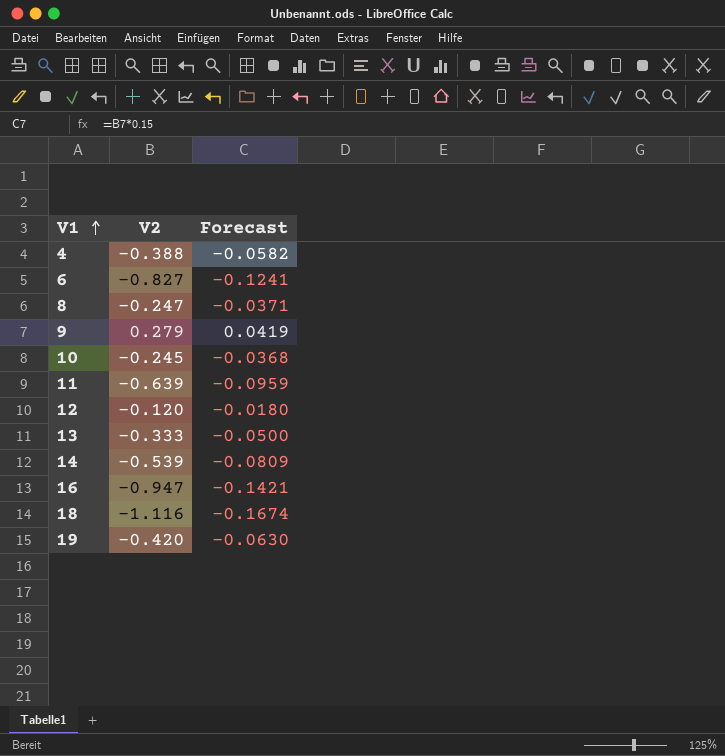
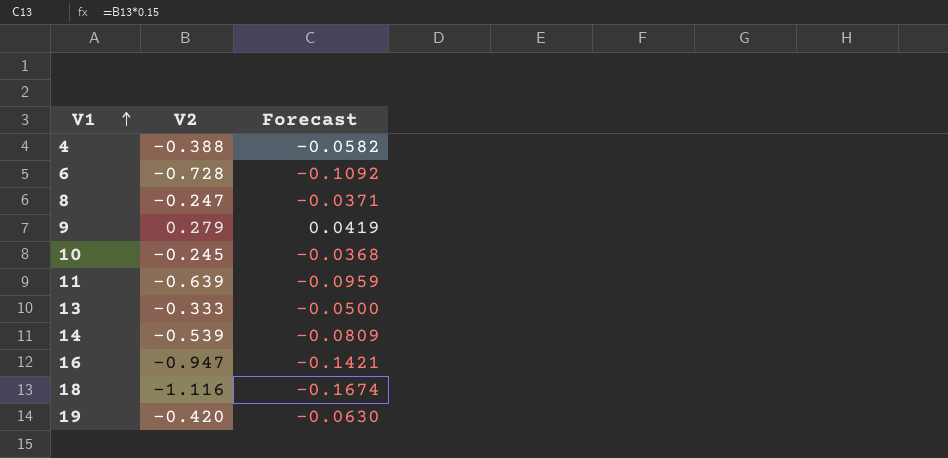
row 12: -0.120 | -0.0180 -> none
6 | V2: -0.827 -> -0.728
6 | Forecast: -0.1241 -> -0.1092

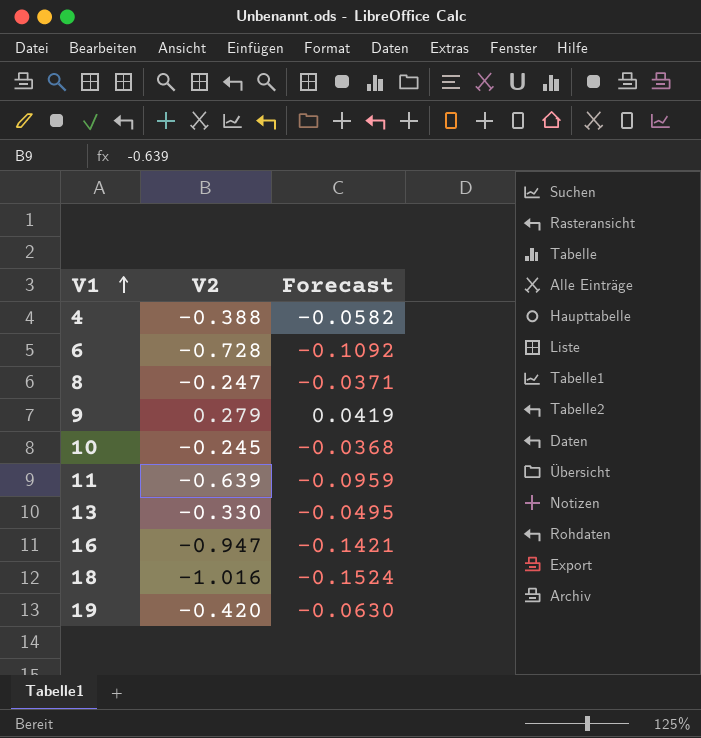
row 14: -0.539 | -0.0809 -> none
13 | V2: -0.333 -> -0.330
13 | Forecast: -0.0500 -> -0.0495
18 | V2: -1.116 -> -1.016
18 | Forecast: -0.1674 -> -0.1524

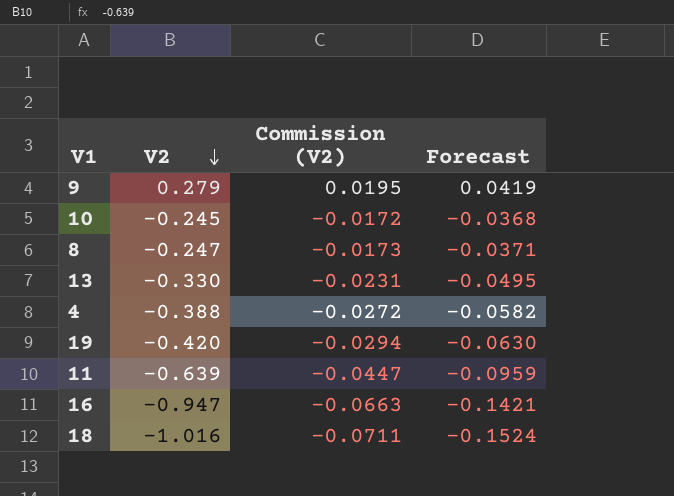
row order: V1 ascending -> V2 descending
column Commission (V2) | formula: none -> [V2] * 0.07
row 6: -0.728 | -0.1092 -> none

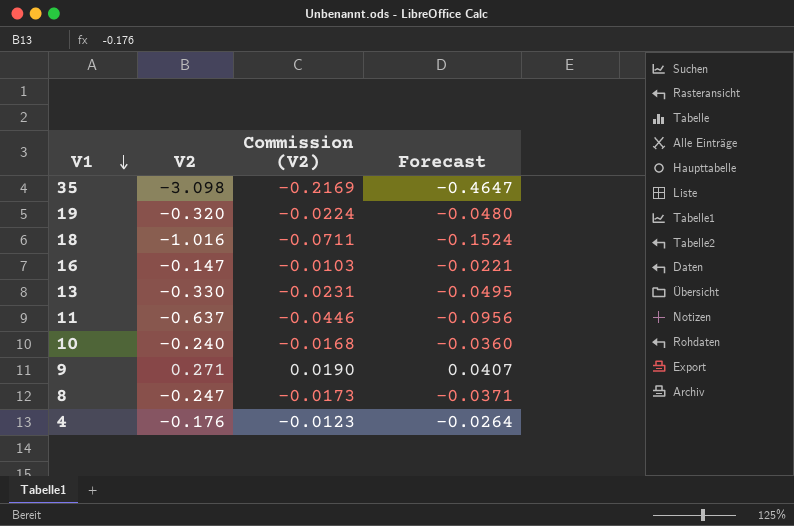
row order: V2 descending -> V1 descending
row 35: none -> -3.098 | -0.2169 | -0.4647
19 | V2: -0.420 -> -0.320
19 | Commission (V2): -0.0294 -> -0.0224
19 | Forecast: -0.0630 -> -0.0480
16 | V2: -0.947 -> -0.147
16 | Commission (V2): -0.0663 -> -0.0103
16 | Forecast: -0.1421 -> -0.0221
11 | V2: -0.639 -> -0.637
11 | Commission (V2): -0.0447 -> -0.0446
11 | Forecast: -0.0959 -> -0.0956
10 | V2: -0.245 -> -0.240
10 | Commission (V2): -0.0172 -> -0.0168
10 | Forecast: -0.0368 -> -0.0360
9 | V2: 0.279 -> 0.271
9 | Commission (V2): 0.0195 -> 0.0190
9 | Forecast: 0.0419 -> 0.0407
4 | V2: -0.388 -> -0.176
4 | Commission (V2): -0.0272 -> -0.0123
4 | Forecast: -0.0582 -> -0.0264

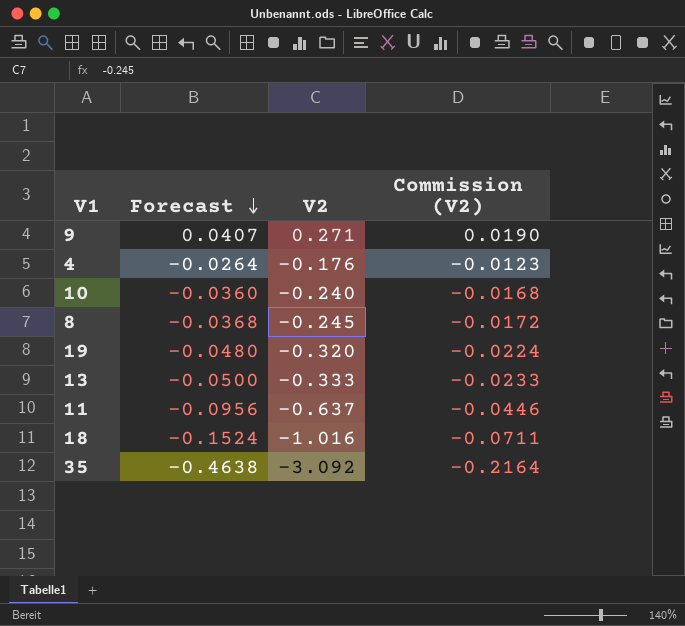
row order: V1 descending -> Forecast descending
column Forecast | position: 4 -> 2
row 16: -0.147 | -0.0103 | -0.0221 -> none
8 | Forecast: -0.0371 -> -0.0368
8 | V2: -0.247 -> -0.245
8 | Commission (V2): -0.0173 -> -0.0172
13 | Forecast: -0.0495 -> -0.0500
13 | V2: -0.330 -> -0.333
13 | Commission (V2): -0.0231 -> -0.0233
35 | Forecast: -0.4647 -> -0.4638
35 | V2: -3.098 -> -3.092
35 | Commission (V2): -0.2169 -> -0.2164

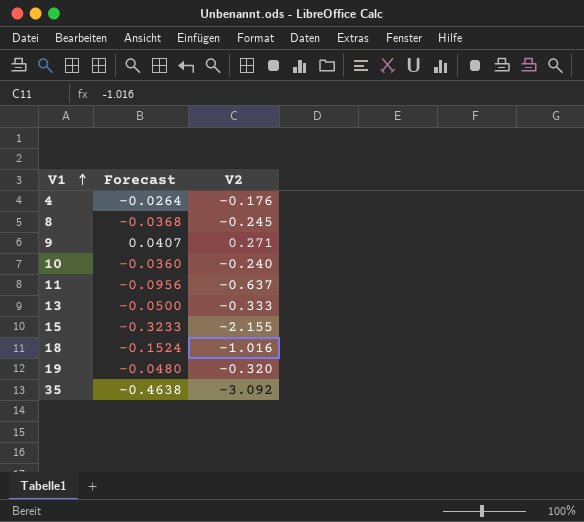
row order: Forecast descending -> V1 ascending
column Commission (V2) | formula: [V2] * 0.07 -> none
row 15: none -> -0.3233 | -2.155

